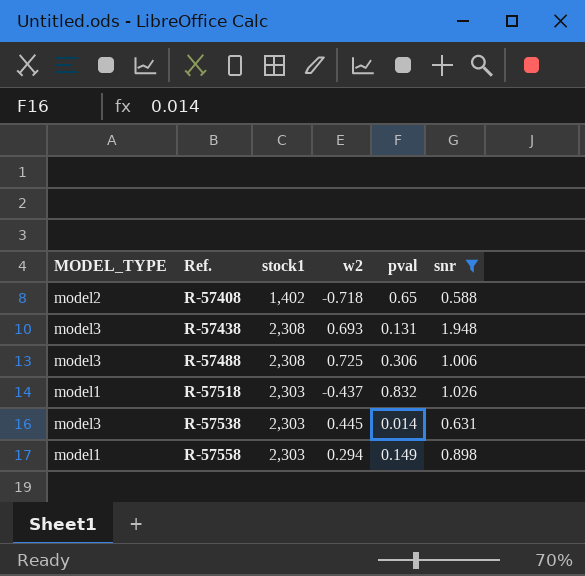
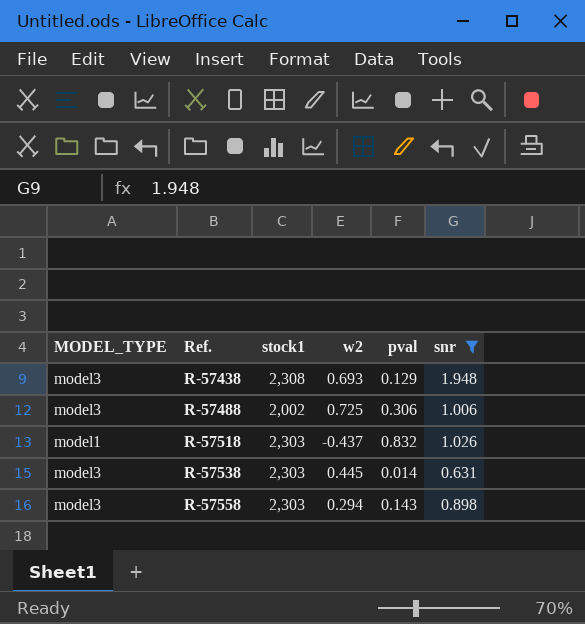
row R-57408: model2 | 1,402 | -0.718 | 0.65 | 0.588 -> none
R-57438 | pval: 0.131 -> 0.129
R-57488 | stock1: 2,308 -> 2,002
R-57558 | MODEL_TYPE: model1 -> model3
R-57558 | pval: 0.149 -> 0.143

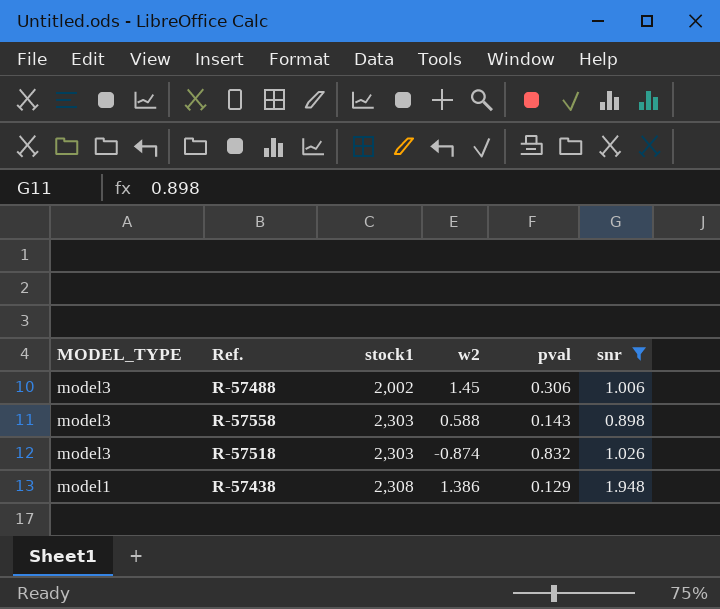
row order: Ref. ascending -> MODEL_TYPE descending
row R-57538: model3 | 2,303 | 0.445 | 0.014 | 0.631 -> none
R-57488 | w2: 0.725 -> 1.45
R-57558 | w2: 0.294 -> 0.588
R-57518 | MODEL_TYPE: model1 -> model3
R-57518 | w2: -0.437 -> -0.874
R-57438 | MODEL_TYPE: model3 -> model1
R-57438 | w2: 0.693 -> 1.386

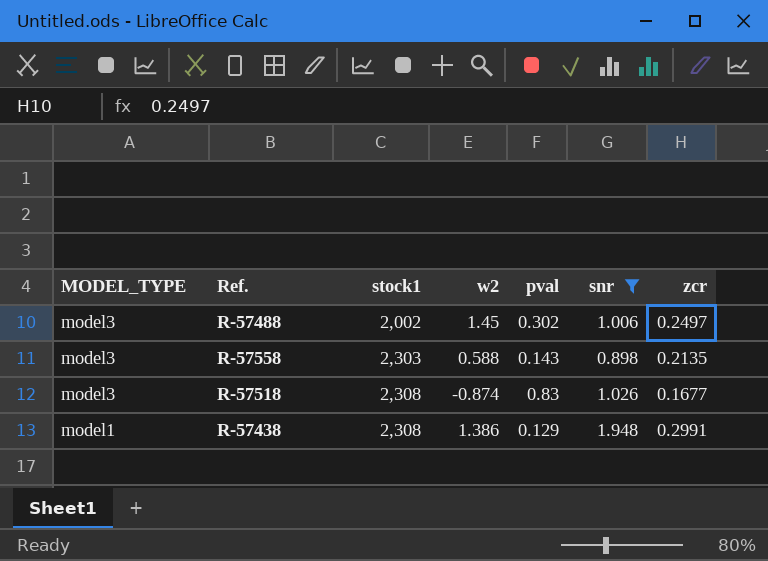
column zcr | position: none -> 7
R-57488 | pval: 0.306 -> 0.302
R-57518 | stock1: 2,303 -> 2,308
R-57518 | pval: 0.832 -> 0.83

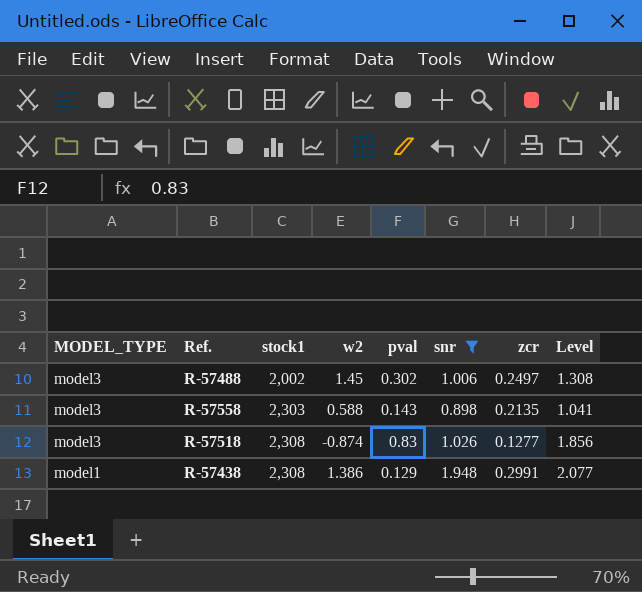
column Level | formula: none -> [pval] + [snr]
R-57518 | zcr: 0.1677 -> 0.1277

